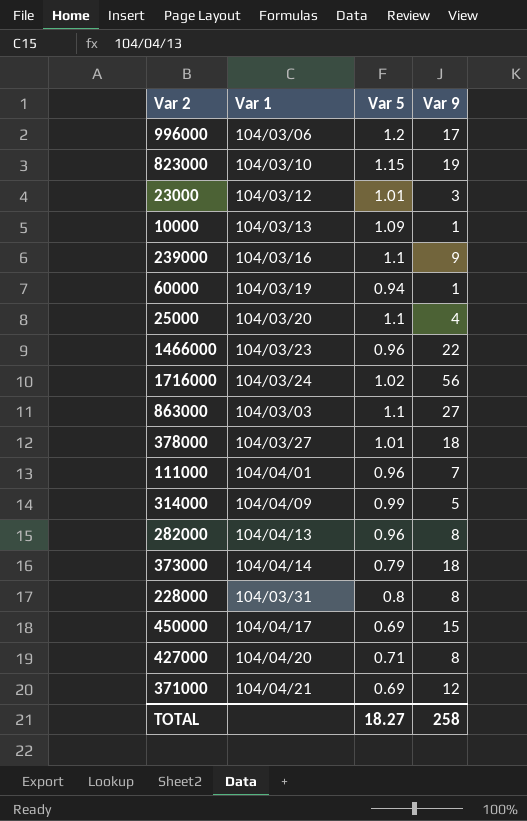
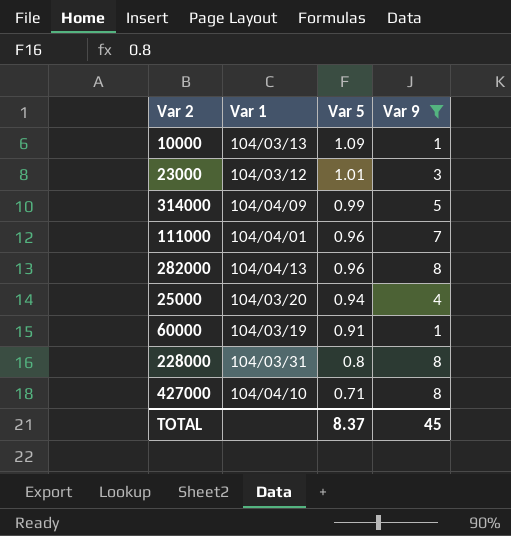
filter: none -> Var 9 <= 8
row order: none -> Var 5 descending
25000 | Var 5: 1.1 -> 0.94
60000 | Var 5: 0.94 -> 0.91
427000 | Var 1: 104/04/20 -> 104/04/10
TOTAL | Var 5: 18.27 -> 8.37
TOTAL | Var 9: 258 -> 45

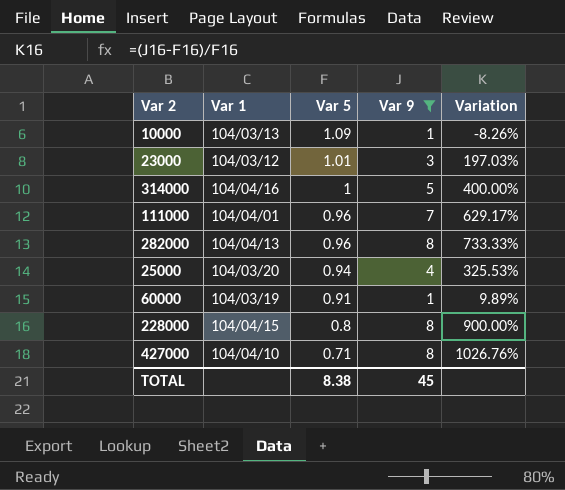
column Variation | formula: none -> ([Var 9] - [Var 5]) / [Var 5]
314000 | Var 1: 104/04/09 -> 104/04/16
314000 | Var 5: 0.99 -> 1
228000 | Var 1: 104/03/31 -> 104/04/15
TOTAL | Var 5: 8.37 -> 8.38

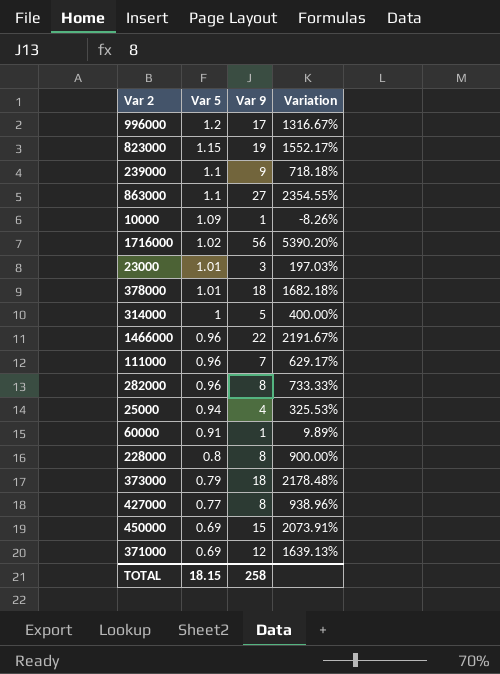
filter: Var 9 <= 8 -> none
column Var 1 | position: 2 -> none
427000 | Var 5: 0.71 -> 0.77
427000 | Variation: 1026.76% -> 938.96%
TOTAL | Var 5: 8.38 -> 18.15
TOTAL | Var 9: 45 -> 258

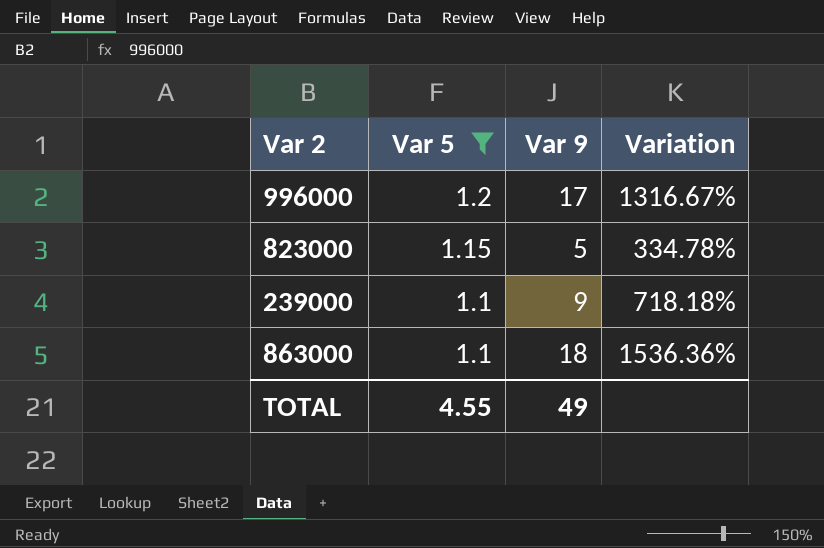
filter: none -> Var 5 >= 1.1
823000 | Var 9: 19 -> 5
823000 | Variation: 1552.17% -> 334.78%
863000 | Var 9: 27 -> 18
863000 | Variation: 2354.55% -> 1536.36%
TOTAL | Var 5: 18.15 -> 4.55
TOTAL | Var 9: 258 -> 49

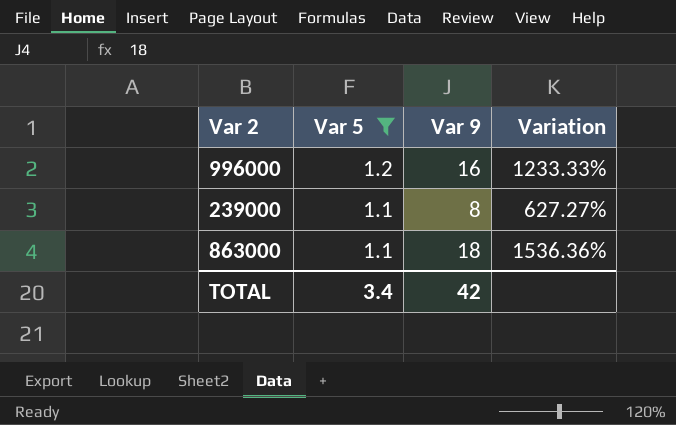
row 823000: 1.15 | 5 | 334.78% -> none
996000 | Var 9: 17 -> 16
996000 | Variation: 1316.67% -> 1233.33%
239000 | Var 9: 9 -> 8
239000 | Variation: 718.18% -> 627.27%
TOTAL | Var 5: 4.55 -> 3.4
TOTAL | Var 9: 49 -> 42

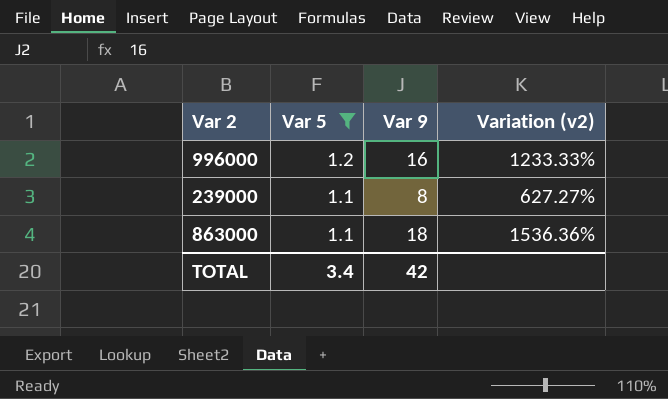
column name: Variation -> Variation (v2)

